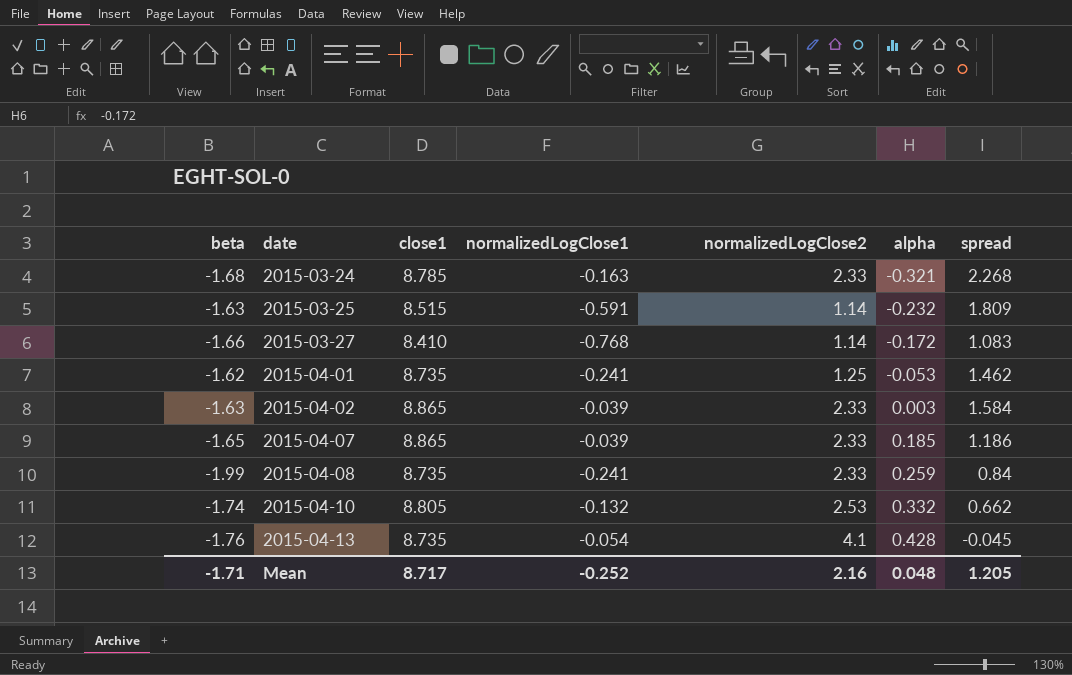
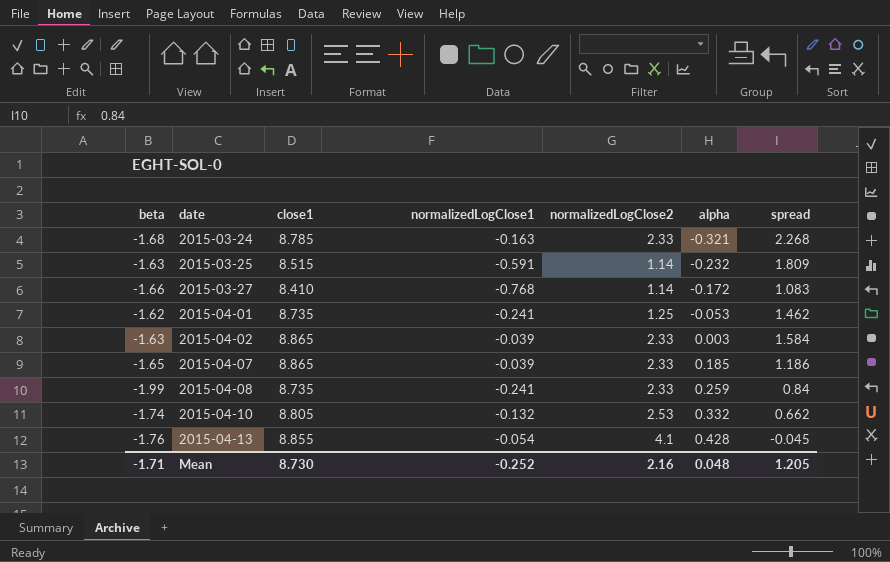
2015-04-13 | close1: 8.735 -> 8.855
Mean | close1: 8.717 -> 8.730

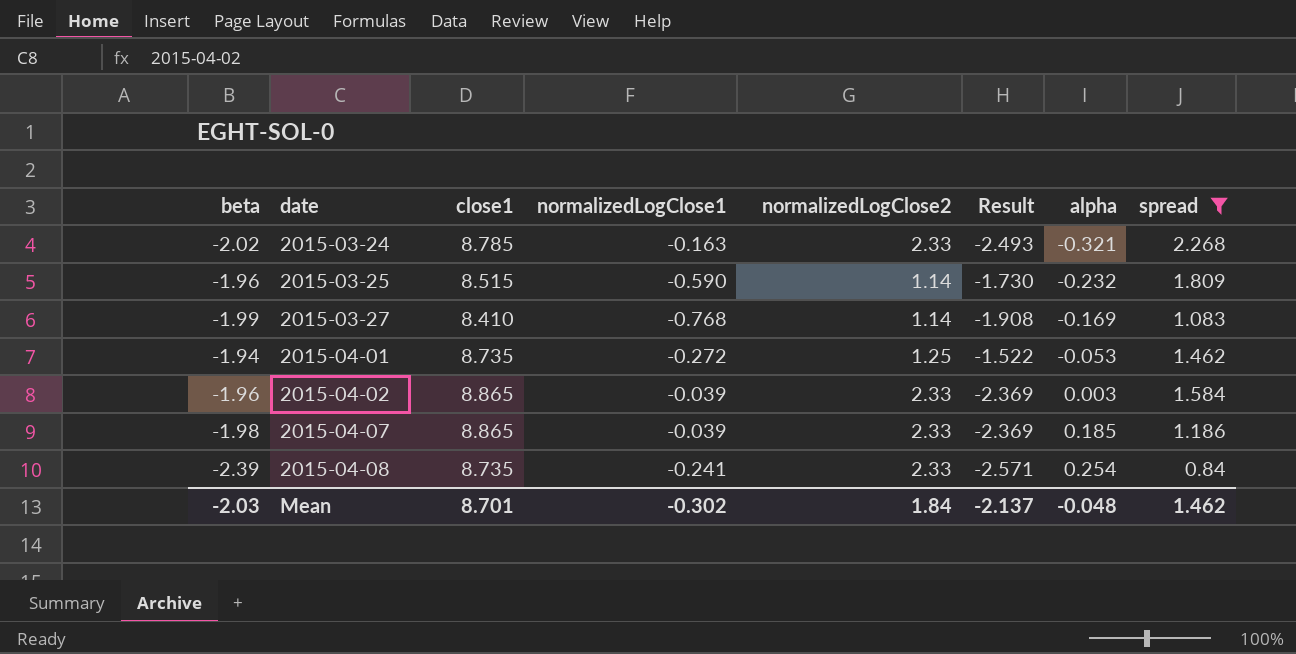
filter: none -> spread >= 0.84
column Result | formula: none -> [normalizedLogClose1] - [normalizedLogClose2]
2015-03-24 | beta: -1.68 -> -2.02
2015-03-25 | beta: -1.63 -> -1.96
2015-03-25 | normalizedLogClose1: -0.591 -> -0.590
2015-03-27 | beta: -1.66 -> -1.99
2015-03-27 | alpha: -0.172 -> -0.169
2015-04-01 | beta: -1.62 -> -1.94
2015-04-01 | normalizedLogClose1: -0.241 -> -0.272
2015-04-02 | beta: -1.63 -> -1.96
2015-04-07 | beta: -1.65 -> -1.98
2015-04-08 | beta: -1.99 -> -2.39
2015-04-08 | alpha: 0.259 -> 0.254
Mean | beta: -1.71 -> -2.03
Mean | close1: 8.730 -> 8.701
Mean | normalizedLogClose1: -0.252 -> -0.302
Mean | normalizedLogClose2: 2.16 -> 1.84
Mean | alpha: 0.048 -> -0.048
Mean | spread: 1.205 -> 1.462

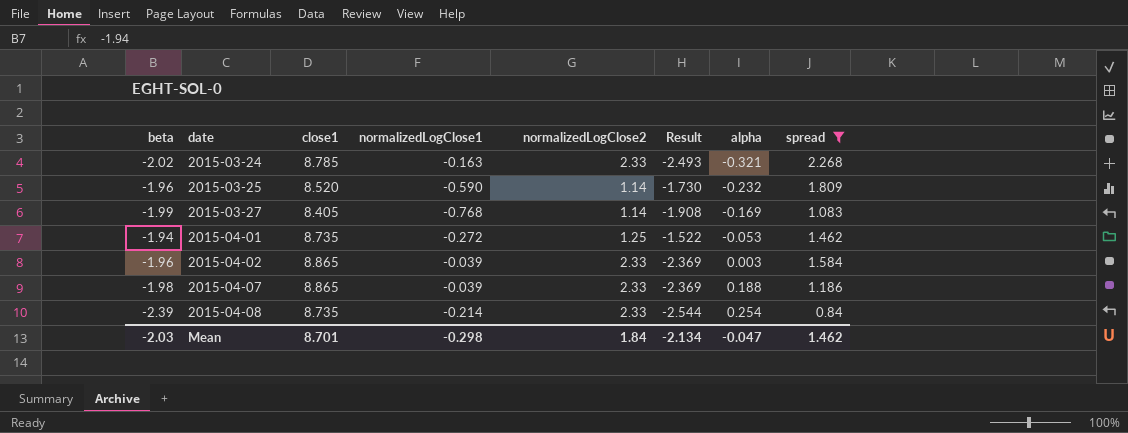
2015-03-25 | close1: 8.515 -> 8.520
2015-03-27 | close1: 8.410 -> 8.405
2015-04-07 | alpha: 0.185 -> 0.188
2015-04-08 | normalizedLogClose1: -0.241 -> -0.214
2015-04-08 | Result: -2.571 -> -2.544
Mean | normalizedLogClose1: -0.302 -> -0.298
Mean | Result: -2.137 -> -2.134
Mean | alpha: -0.048 -> -0.047

